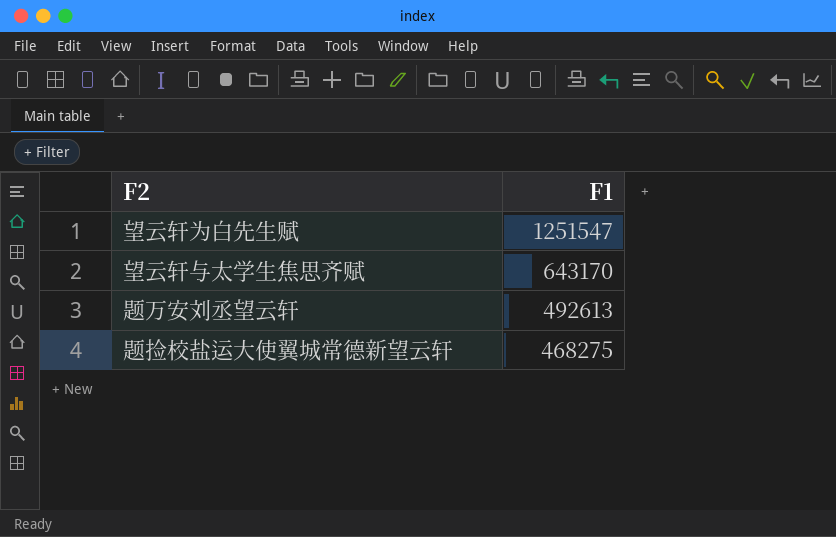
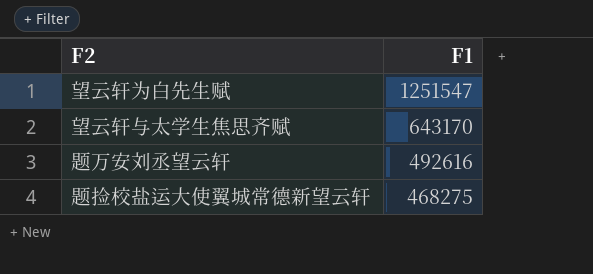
题万安刘丞望云轩 | F1: 492613 -> 492616

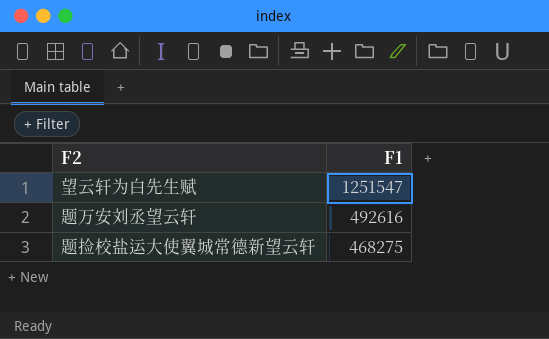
row 望云轩与太学生焦思齐赋: 643170 -> none

